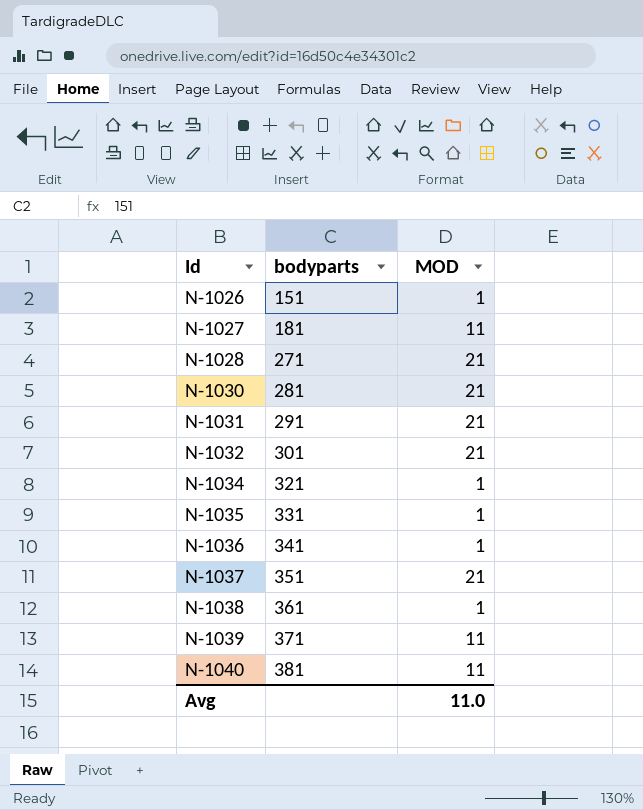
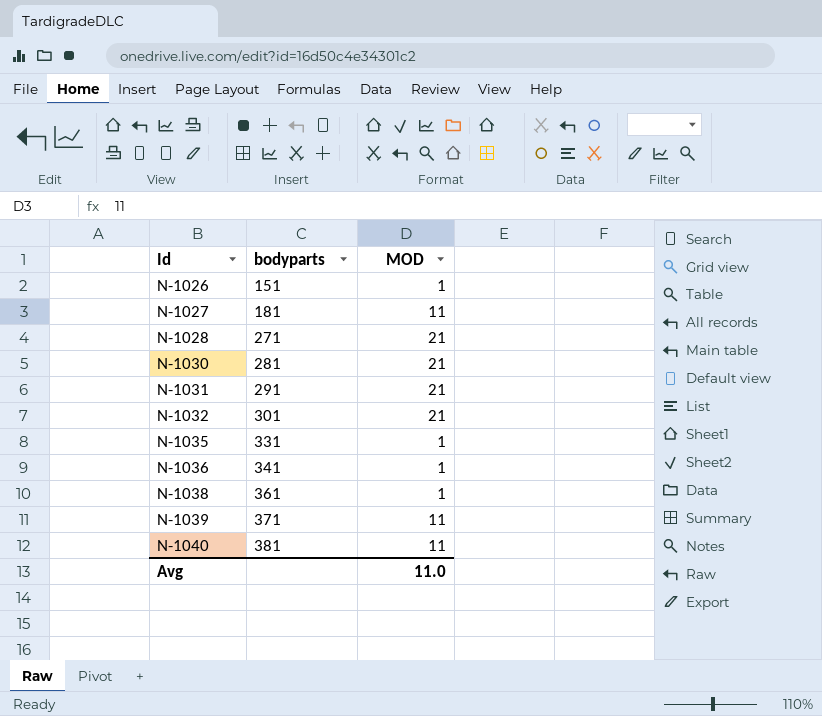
row N-1034: 321 | 1 -> none
row N-1037: 351 | 21 -> none

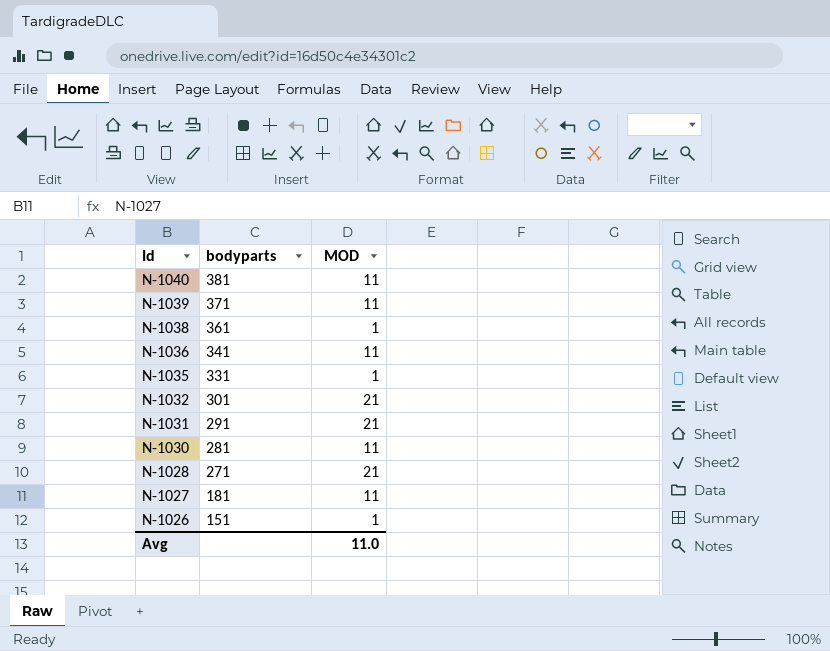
row order: Id ascending -> Id descending
N-1036 | MOD: 1 -> 11
N-1030 | MOD: 21 -> 11

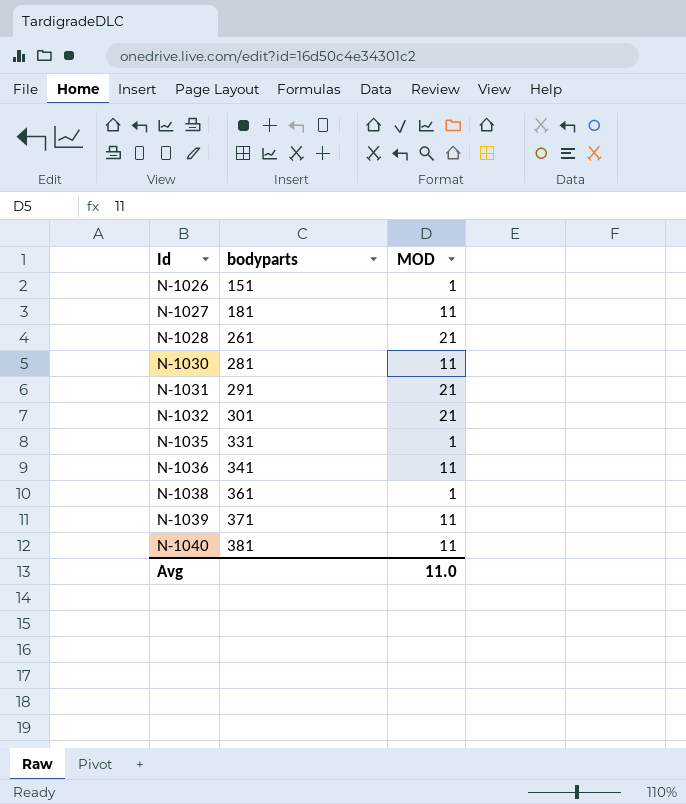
row order: Id descending -> Id ascending
N-1028 | bodyparts: 271 -> 261

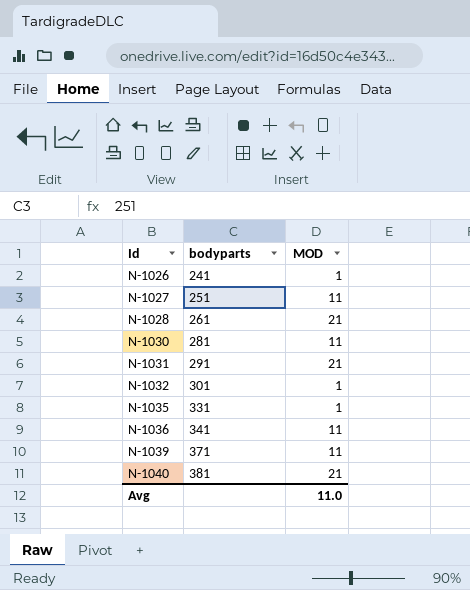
row N-1038: 361 | 1 -> none
N-1026 | bodyparts: 151 -> 241
N-1027 | bodyparts: 181 -> 251
N-1032 | MOD: 21 -> 1
N-1040 | MOD: 11 -> 21

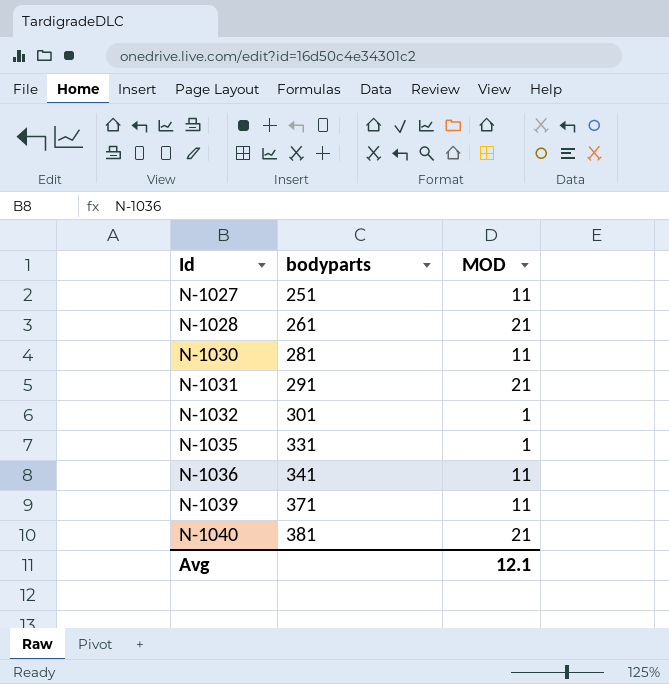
row N-1026: 241 | 1 -> none
Avg | MOD: 11.0 -> 12.1

